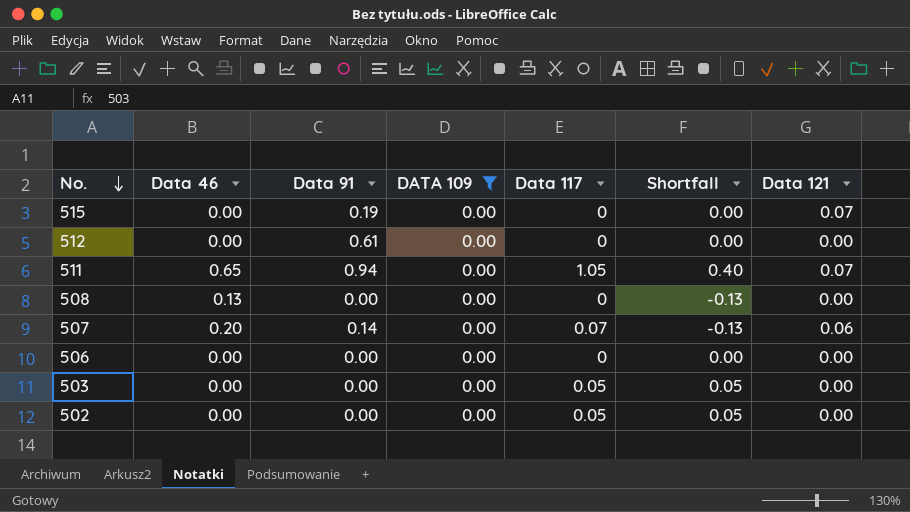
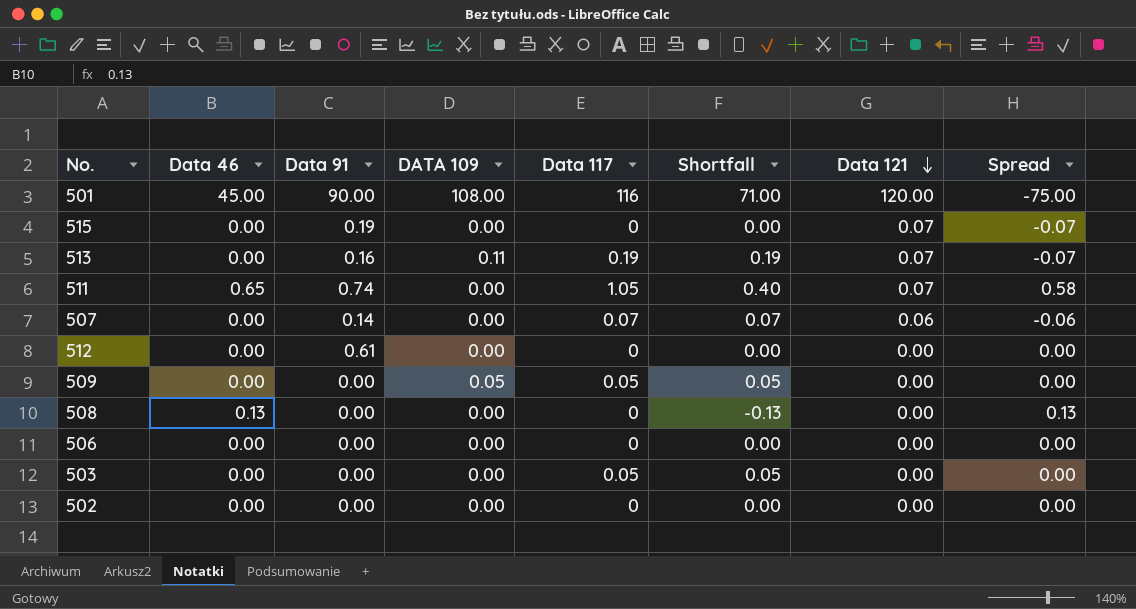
filter: DATA 109 = 0.00 -> none
row order: No. descending -> Data 121 descending
column Spread | formula: none -> [Data 46] - [Data 121]
511 | Data 91: 0.94 -> 0.74
507 | Data 46: 0.20 -> 0.00
507 | Shortfall: -0.13 -> 0.07
502 | Data 117: 0.05 -> 0
502 | Shortfall: 0.05 -> 0.00

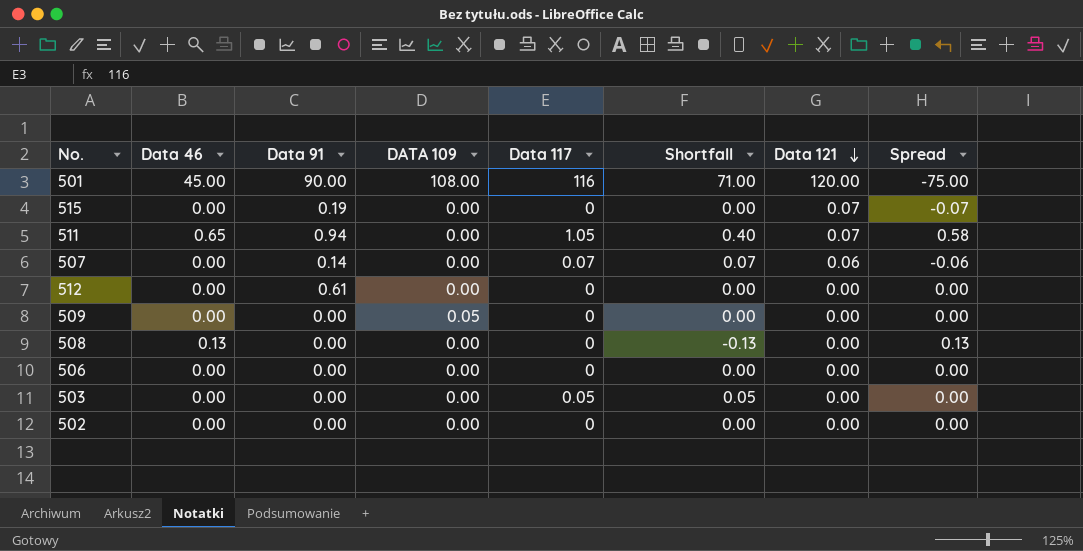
row 513: 0.00 | 0.16 | 0.11 | 0.19 | 0.19 | 0.07 | -0.07 -> none
511 | Data 91: 0.74 -> 0.94
509 | Data 117: 0.05 -> 0
509 | Shortfall: 0.05 -> 0.00

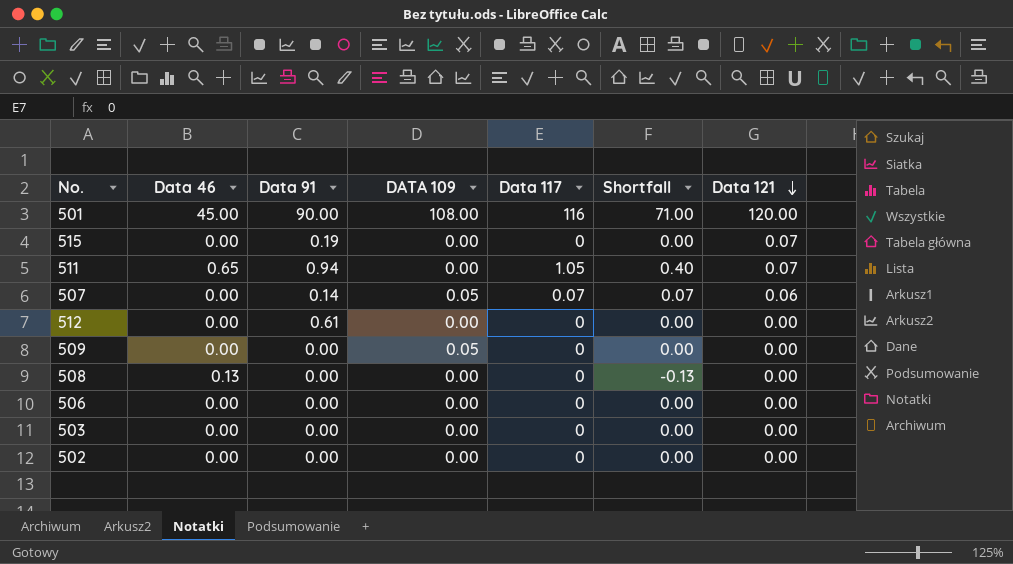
column Spread | formula: [Data 46] - [Data 121] -> none
507 | DATA 109: 0.00 -> 0.05
503 | Data 117: 0.05 -> 0
503 | Shortfall: 0.05 -> 0.00

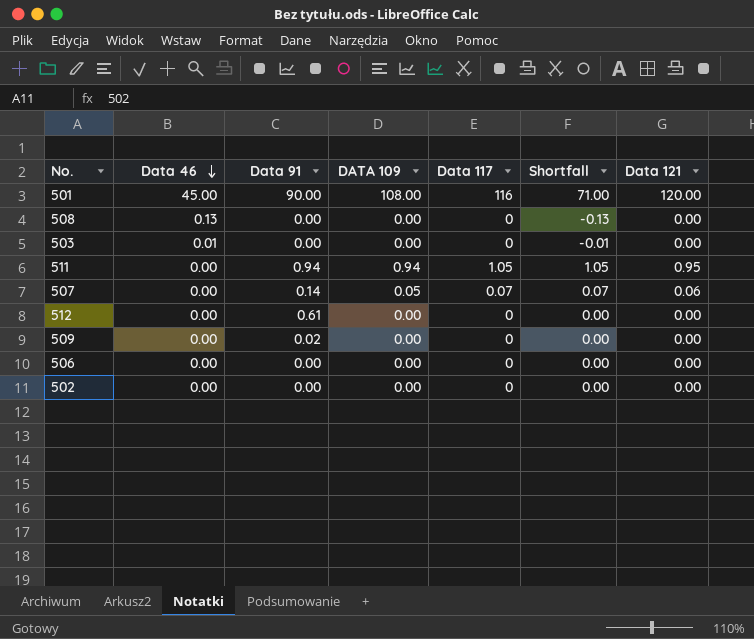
row order: Data 121 descending -> Data 46 descending
row 515: 0.00 | 0.19 | 0.00 | 0 | 0.00 | 0.07 -> none
503 | Data 46: 0.00 -> 0.01
503 | Shortfall: 0.00 -> -0.01
511 | Data 46: 0.65 -> 0.00
511 | DATA 109: 0.00 -> 0.94
511 | Shortfall: 0.40 -> 1.05
511 | Data 121: 0.07 -> 0.95
509 | Data 91: 0.00 -> 0.02
509 | DATA 109: 0.05 -> 0.00

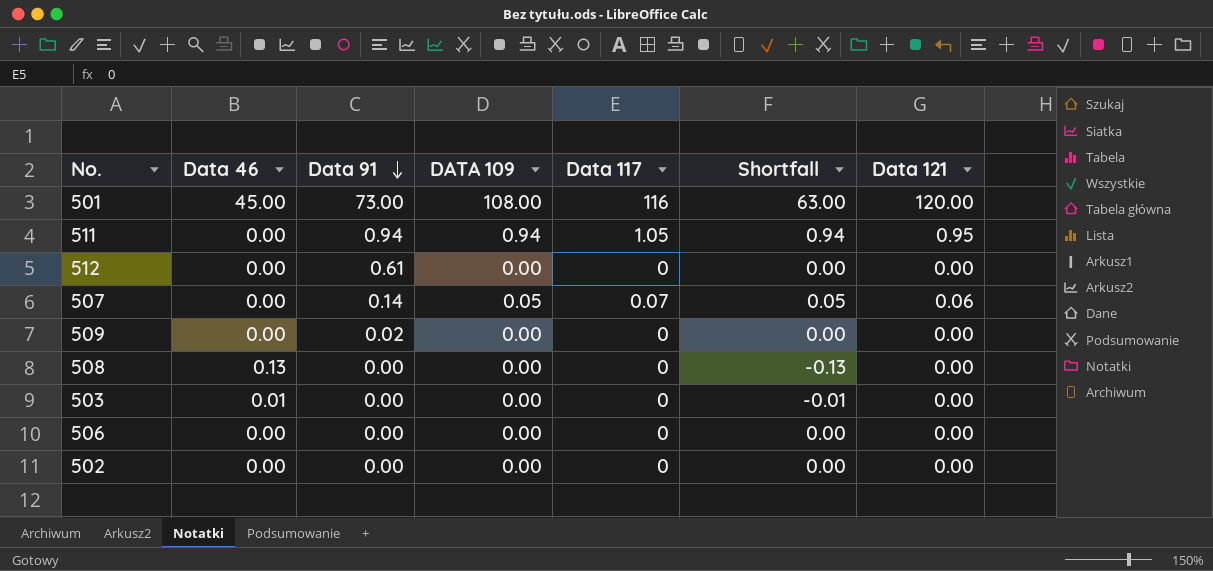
row order: Data 46 descending -> Data 91 descending
column Shortfall | formula: [Data 117] - [Data 46] -> [DATA 109] - [Data 46]
501 | Data 91: 90.00 -> 73.00

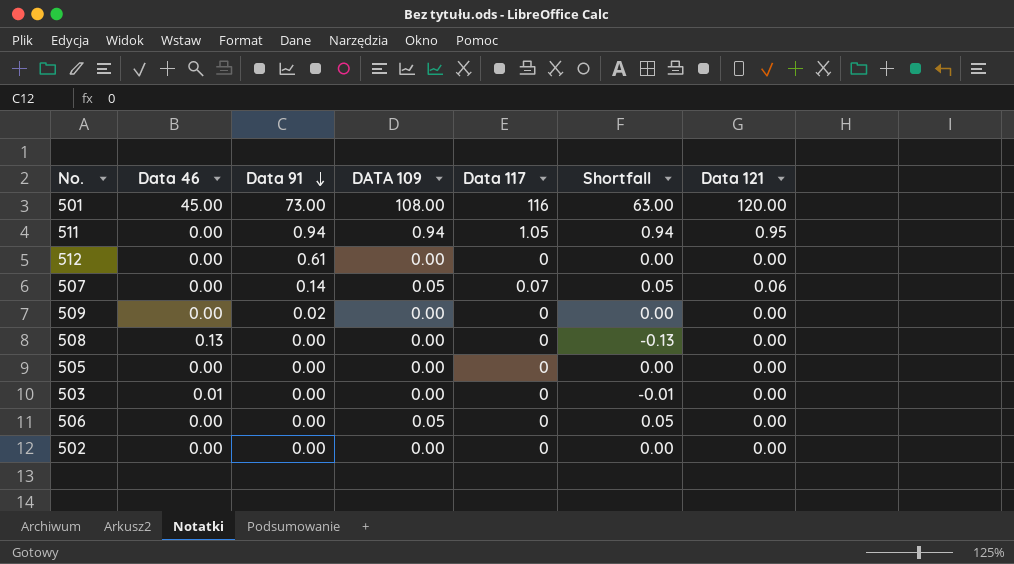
row 505: none -> 0.00 | 0.00 | 0.00 | 0 | 0.00 | 0.00
506 | DATA 109: 0.00 -> 0.05
506 | Shortfall: 0.00 -> 0.05

